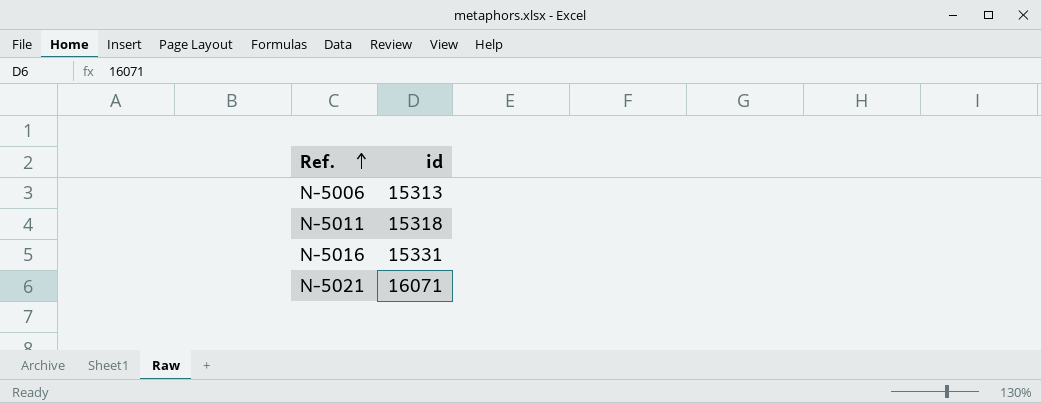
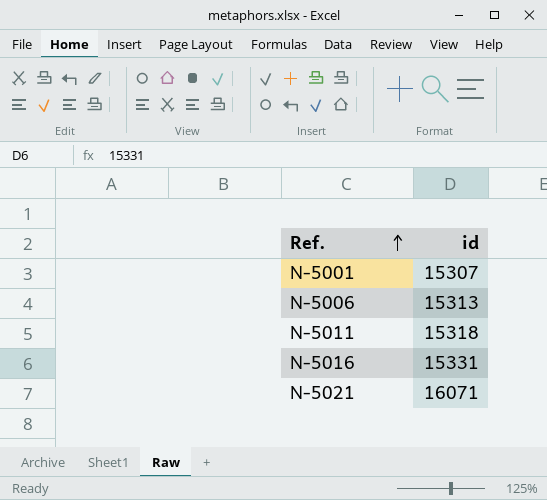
row N-5001: none -> 15307

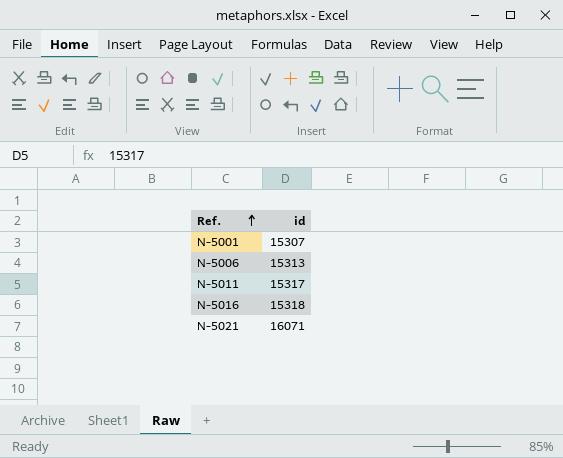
N-5011 | id: 15318 -> 15317
N-5016 | id: 15331 -> 15318

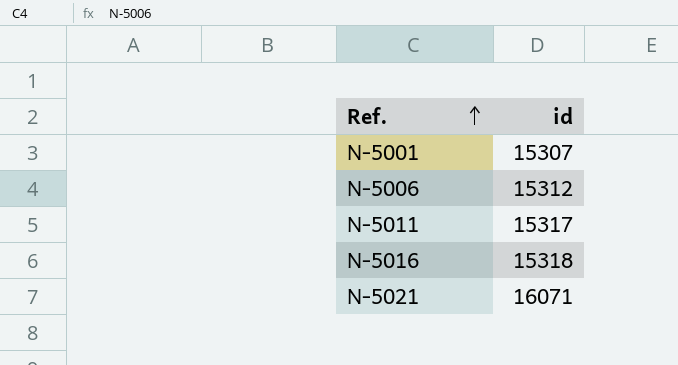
N-5006 | id: 15313 -> 15312

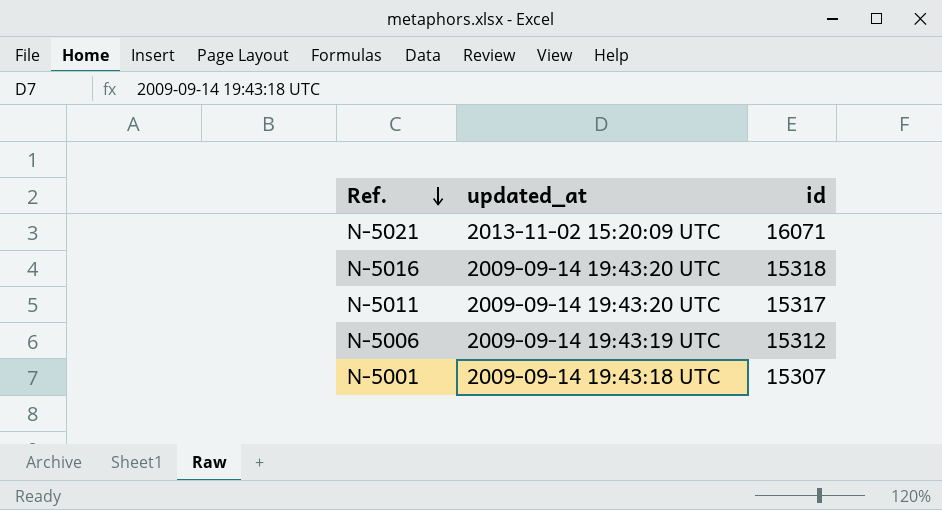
row order: Ref. ascending -> Ref. descending
column updated_at | position: none -> 2

